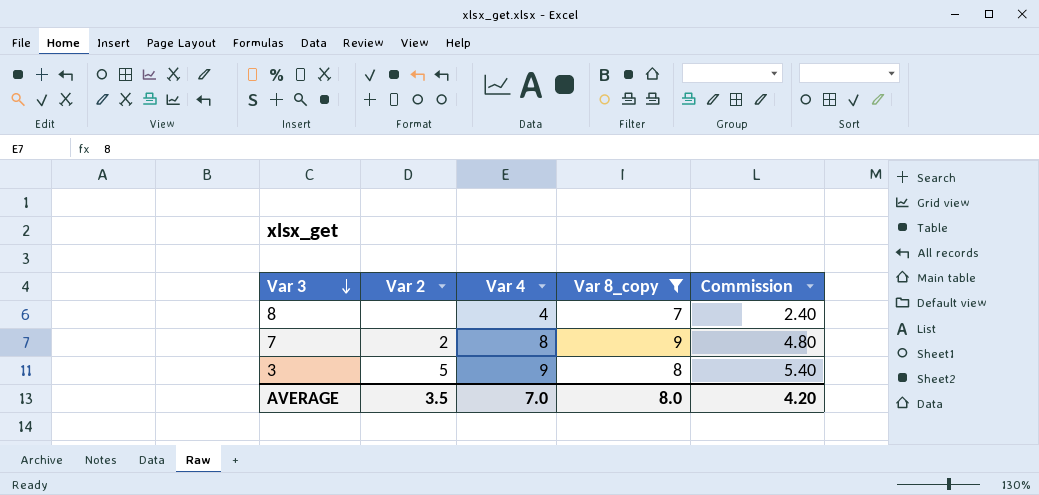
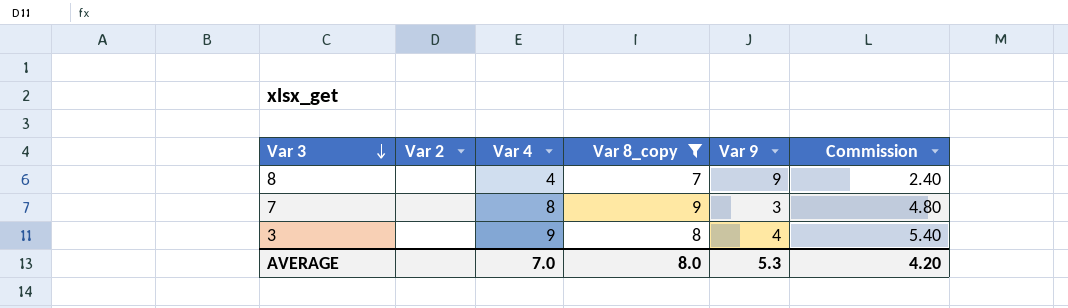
column Var 9 | position: none -> 5
7 | Var 2: 2 -> none
3 | Var 2: 5 -> none
AVERAGE | Var 2: 3.5 -> none

